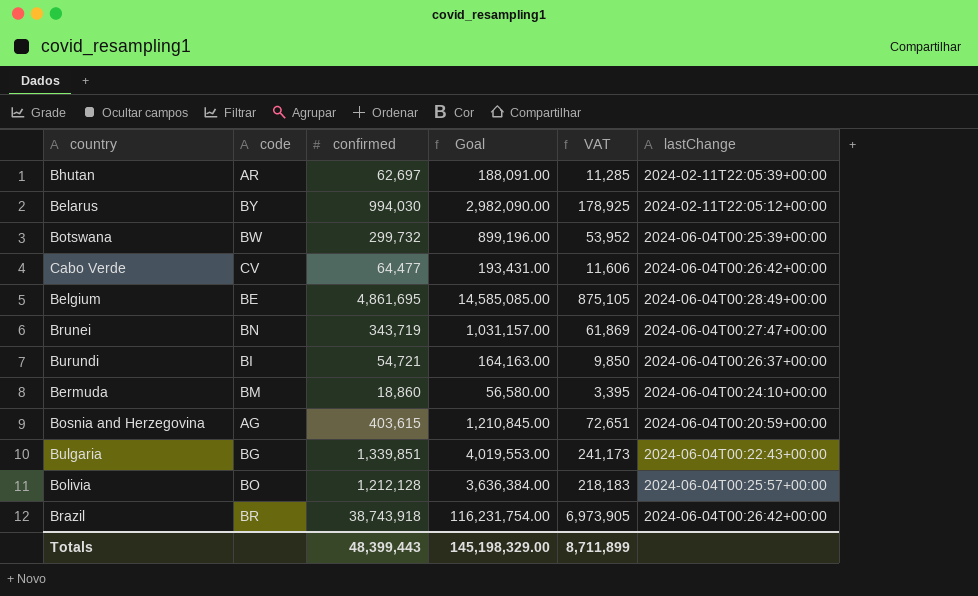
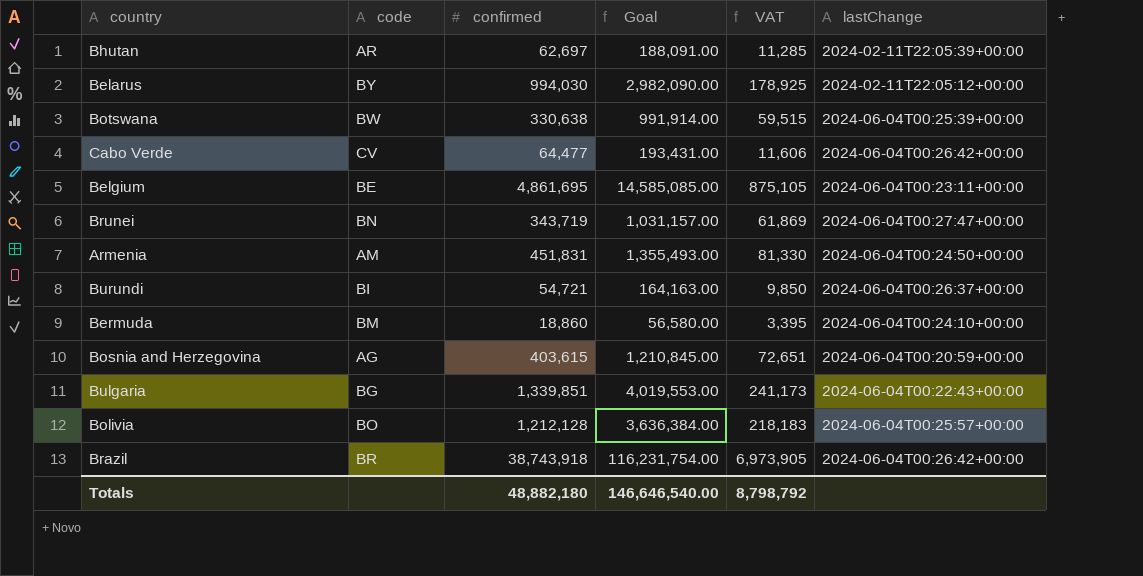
Botswana | confirmed: 299,732 -> 330,638
Botswana | Goal: 899,196.00 -> 991,914.00
Botswana | VAT: 53,952 -> 59,515
Belgium | lastChange: 2024-06-04T00:28:49+00:00 -> 2024-06-04T00:23:11+00:00
row Armenia: none -> AM | 451,831 | 1,355,493.00 | 81,330 | 2024-06-04T00:24:50+00:00
Totals | confirmed: 48,399,443 -> 48,882,180
Totals | Goal: 145,198,329.00 -> 146,646,540.00
Totals | VAT: 8,711,899 -> 8,798,792

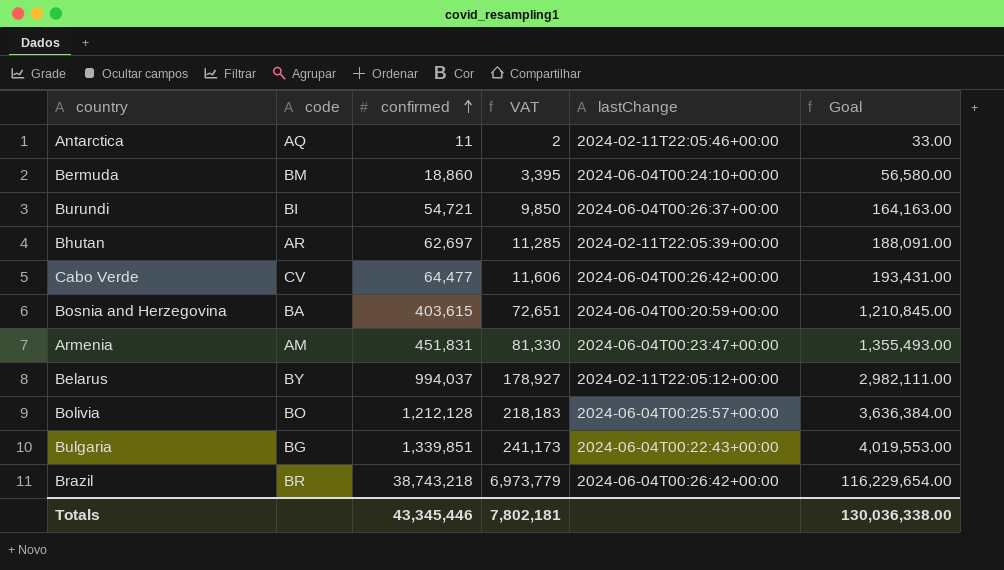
row order: none -> confirmed ascending
column Goal | position: 4 -> 6
row Botswana: BW | 330,638 | 991,914.00 | 59,515 | 2024-06-04T00:25:39+00:00 -> none
row Belgium: BE | 4,861,695 | 14,585,085.00 | 875,105 | 2024-06-04T00:23:11+00:00 -> none
row Brunei: BN | 343,719 | 1,031,157.00 | 61,869 | 2024-06-04T00:27:47+00:00 -> none
row Antarctica: none -> AQ | 11 | 2 | 2024-02-11T22:05:46+00:00 | 33.00
Bosnia and Herzegovina | code: AG -> BA
Armenia | lastChange: 2024-06-04T00:24:50+00:00 -> 2024-06-04T00:23:47+00:00
Belarus | confirmed: 994,030 -> 994,037
Belarus | VAT: 178,925 -> 178,927
Belarus | Goal: 2,982,090.00 -> 2,982,111.00
Brazil | confirmed: 38,743,918 -> 38,743,218
Brazil | VAT: 6,973,905 -> 6,973,779
Brazil | Goal: 116,231,754.00 -> 116,229,654.00
Totals | confirmed: 48,882,180 -> 43,345,446
Totals | VAT: 8,798,792 -> 7,802,181
Totals | Goal: 146,646,540.00 -> 130,036,338.00

